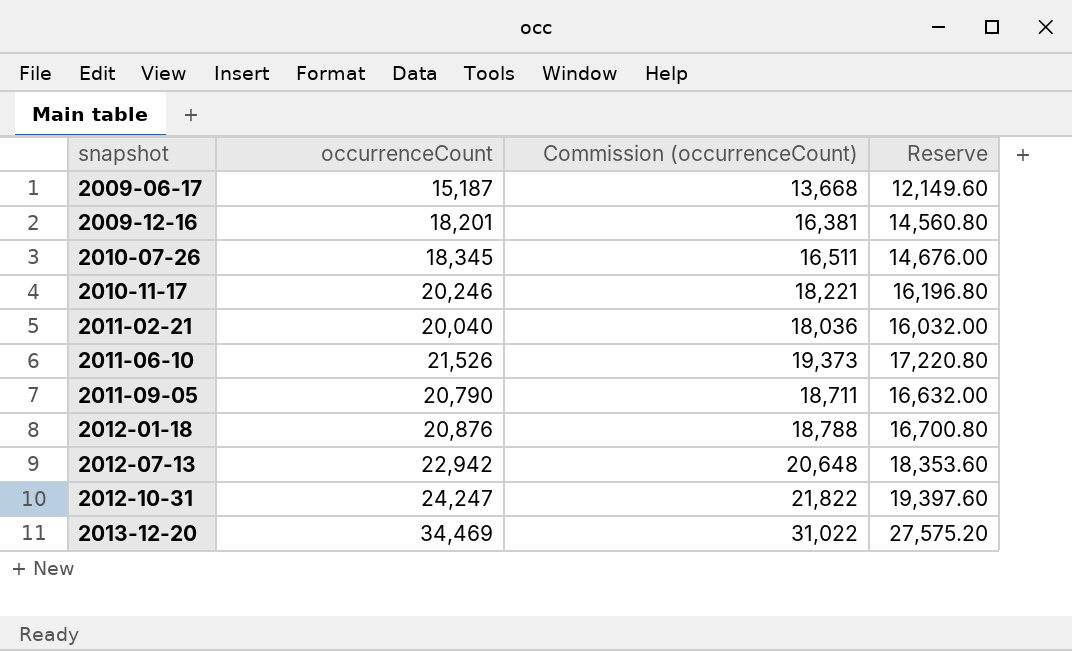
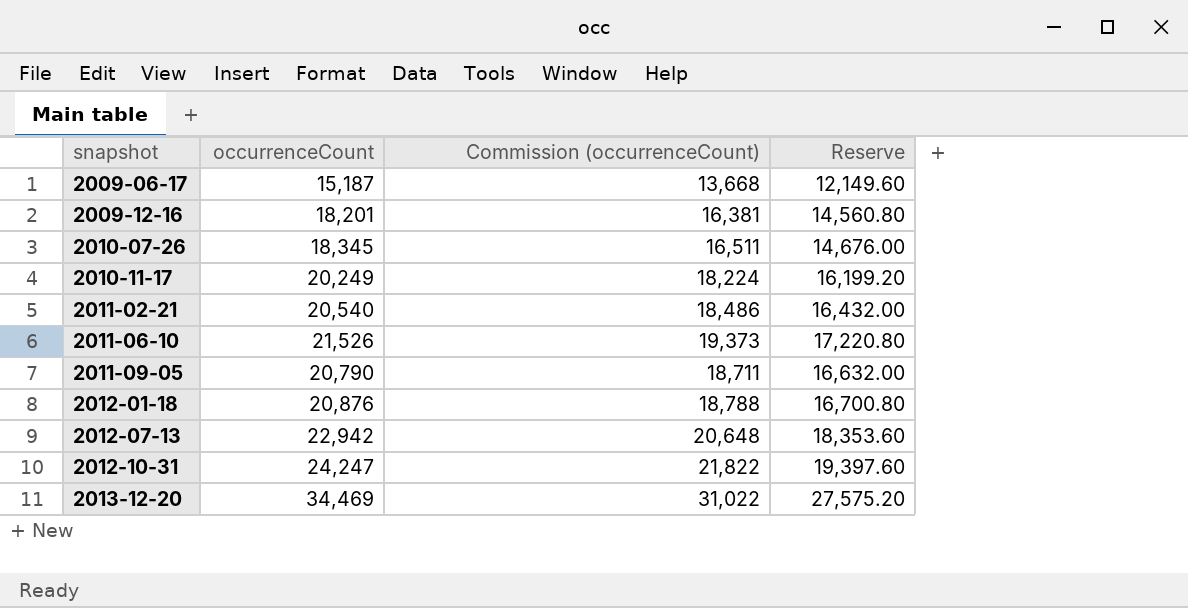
2010-11-17 | occurrenceCount: 20,246 -> 20,249
2010-11-17 | Commission (occurrenceCount): 18,221 -> 18,224
2010-11-17 | Reserve: 16,196.80 -> 16,199.20
2011-02-21 | occurrenceCount: 20,040 -> 20,540
2011-02-21 | Commission (occurrenceCount): 18,036 -> 18,486
2011-02-21 | Reserve: 16,032.00 -> 16,432.00

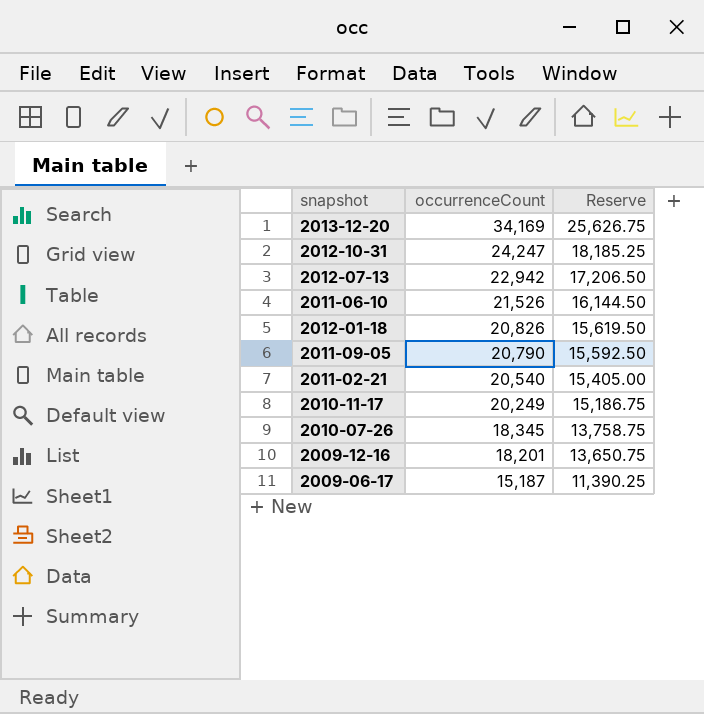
row order: snapshot ascending -> occurrenceCount descending
column Commission (occurrenceCount) | formula: [occurrenceCount] * 0.9 -> none
column Reserve | formula: [occurrenceCount] * 0.8 -> [occurrenceCount] * 0.75
2013-12-20 | occurrenceCount: 34,469 -> 34,169
2012-01-18 | occurrenceCount: 20,876 -> 20,826

